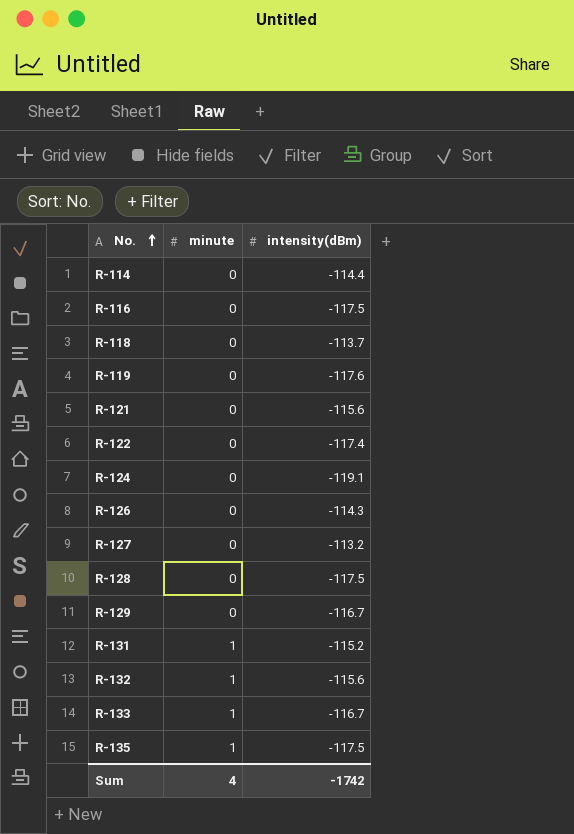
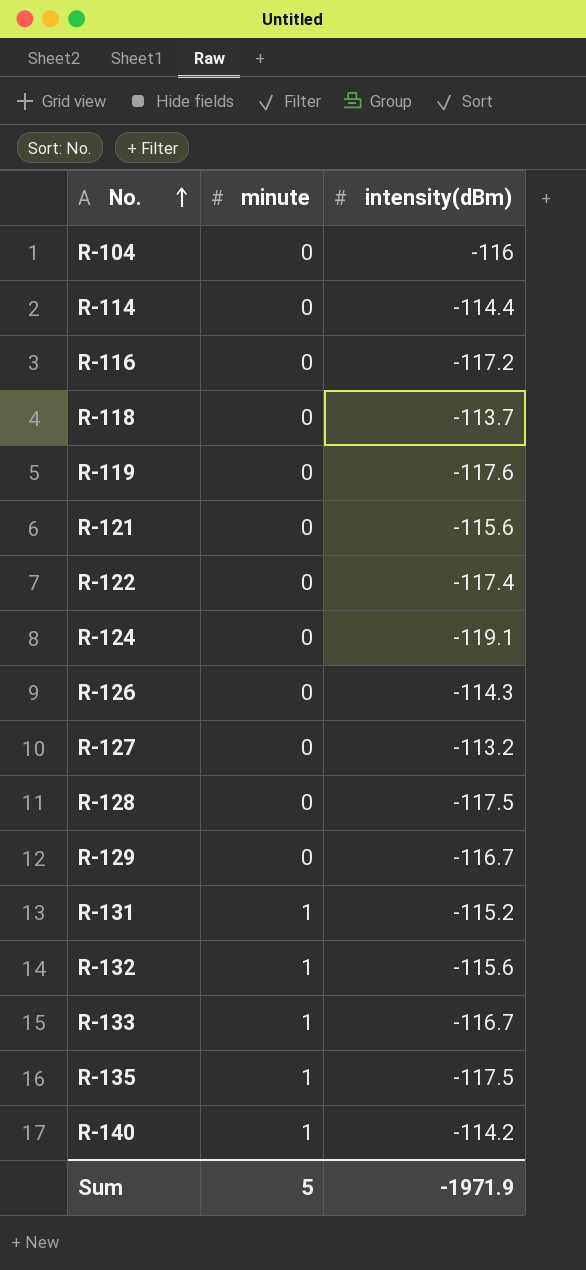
row R-104: none -> 0 | -116
R-116 | intensity(dBm): -117.5 -> -117.2
row R-140: none -> 1 | -114.2
Sum | minute: 4 -> 5
Sum | intensity(dBm): -1742 -> -1971.9

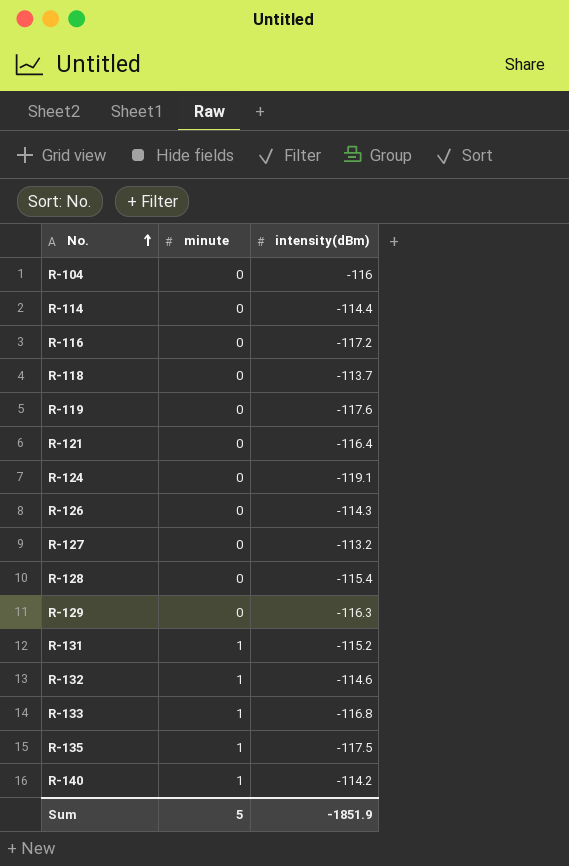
row R-122: 0 | -117.4 -> none
R-121 | intensity(dBm): -115.6 -> -116.4
R-128 | intensity(dBm): -117.5 -> -115.4
R-129 | intensity(dBm): -116.7 -> -116.3
R-132 | intensity(dBm): -115.6 -> -114.6
R-133 | intensity(dBm): -116.7 -> -116.8
Sum | intensity(dBm): -1971.9 -> -1851.9

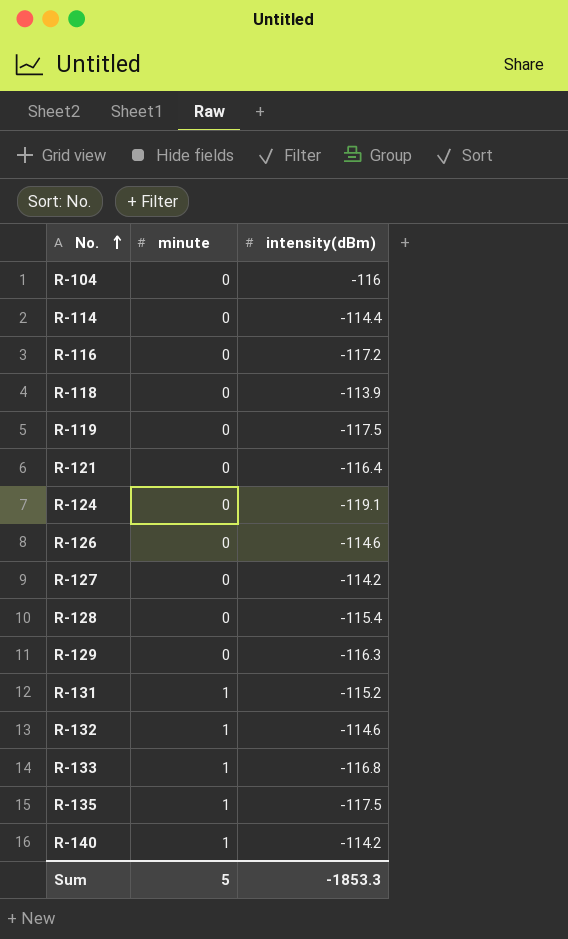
R-118 | intensity(dBm): -113.7 -> -113.9
R-119 | intensity(dBm): -117.6 -> -117.5
R-126 | intensity(dBm): -114.3 -> -114.6
R-127 | intensity(dBm): -113.2 -> -114.2
Sum | intensity(dBm): -1851.9 -> -1853.3

